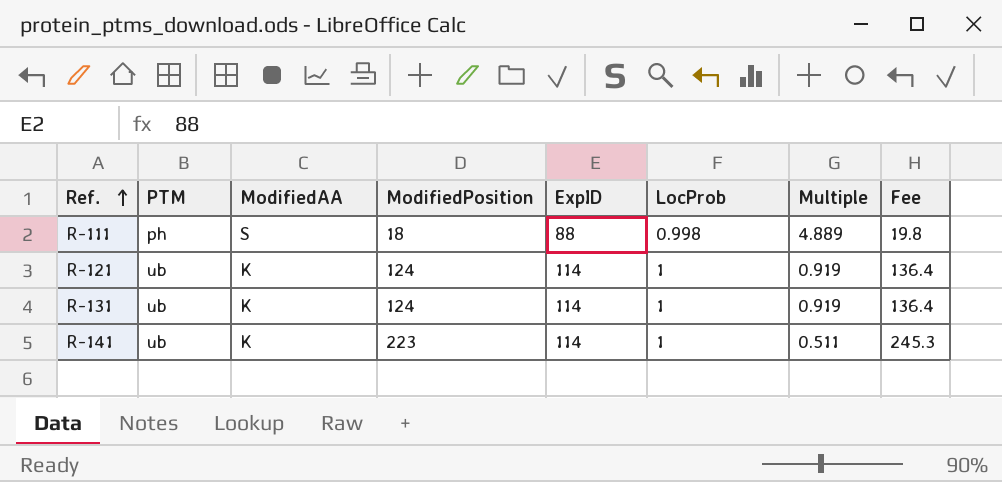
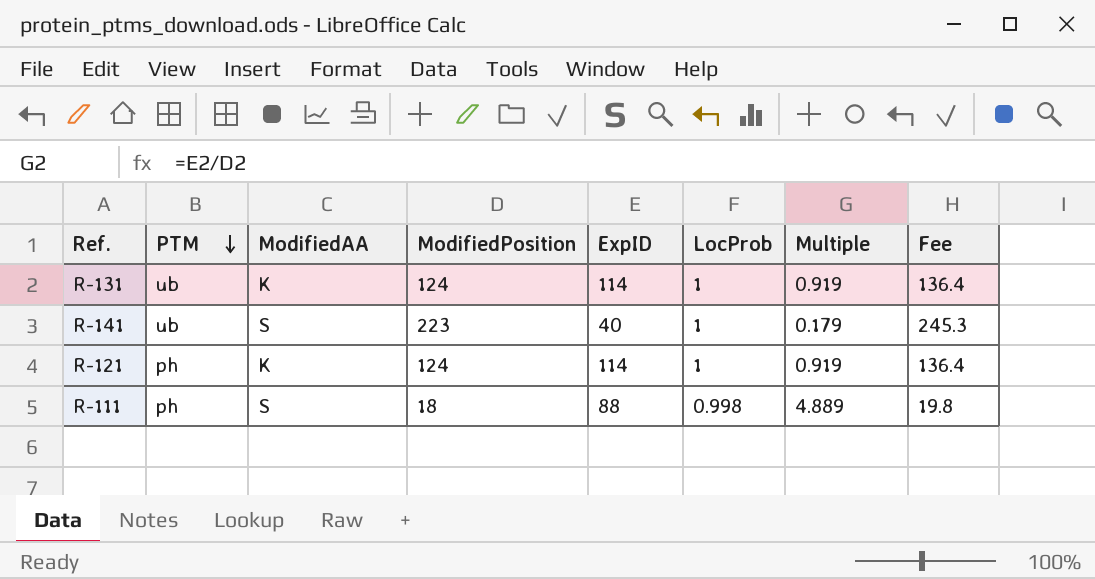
row order: Ref. ascending -> PTM descending
R-141 | ModifiedAA: K -> S
R-141 | ExpID: 114 -> 40
R-141 | Multiple: 0.511 -> 0.179
R-121 | PTM: ub -> ph

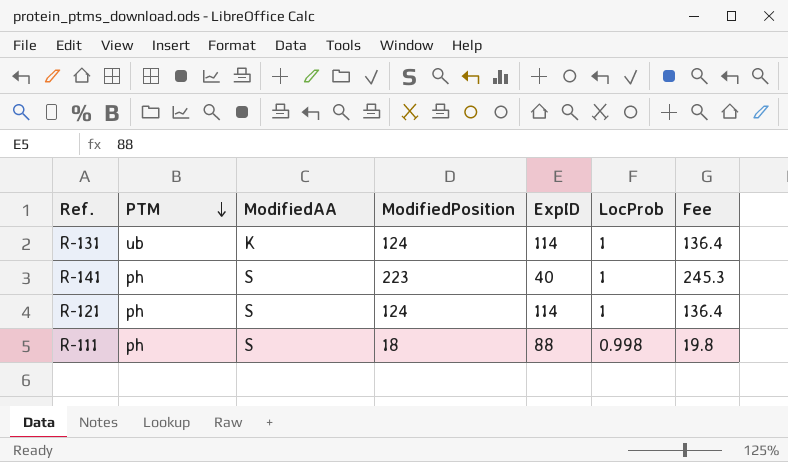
column Multiple | formula: [ExpID] / [ModifiedPosition] -> none
R-141 | PTM: ub -> ph
R-121 | ModifiedAA: K -> S

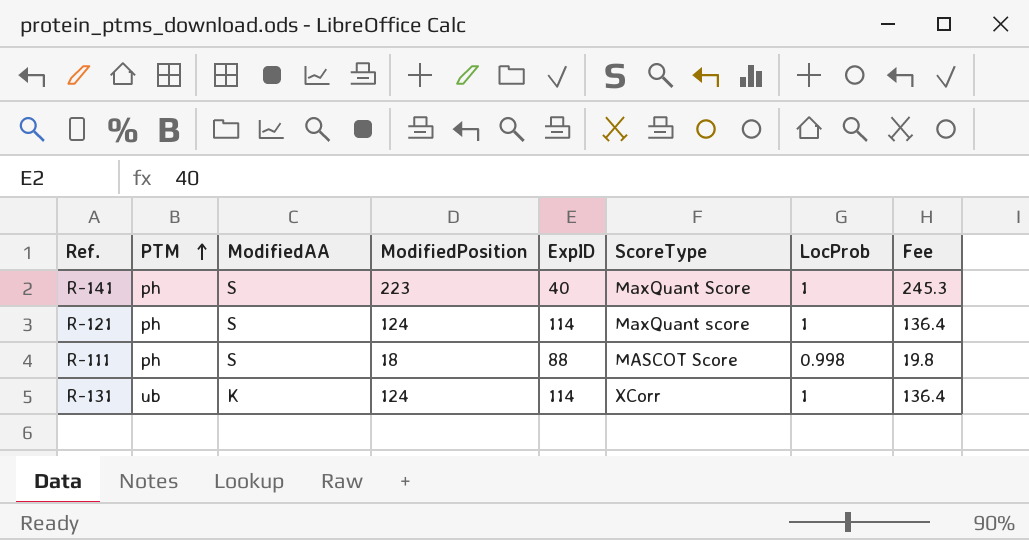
row order: PTM descending -> PTM ascending
column ScoreType | position: none -> 6

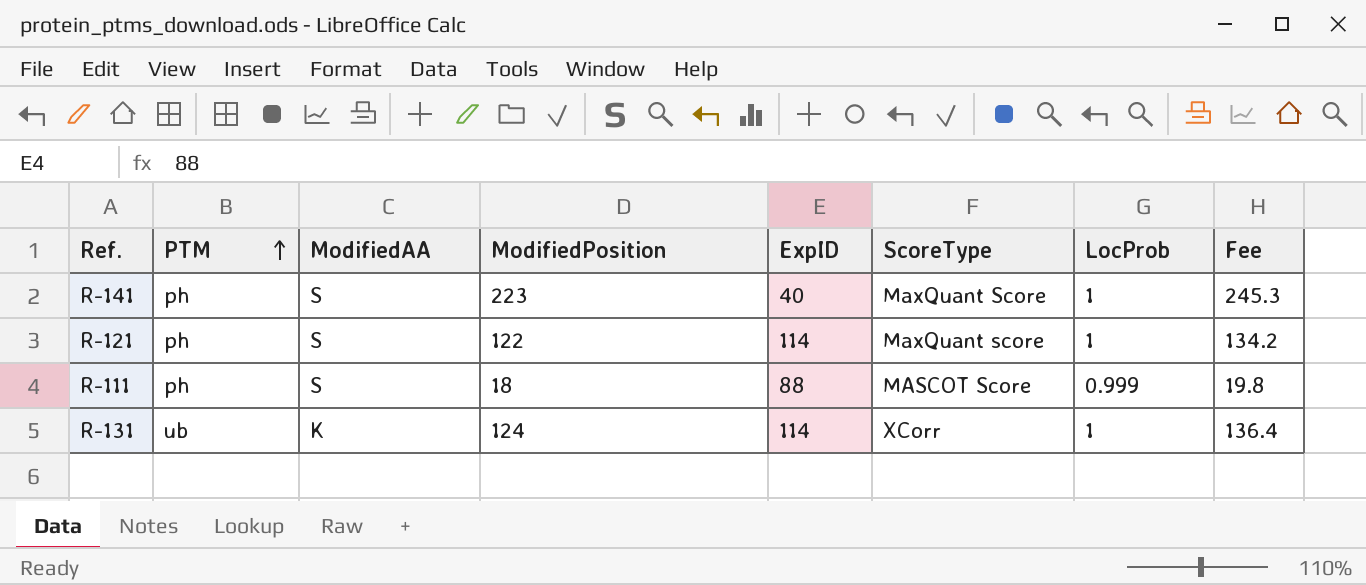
R-121 | ModifiedPosition: 124 -> 122
R-121 | Fee: 136.4 -> 134.2
R-111 | LocProb: 0.998 -> 0.999

